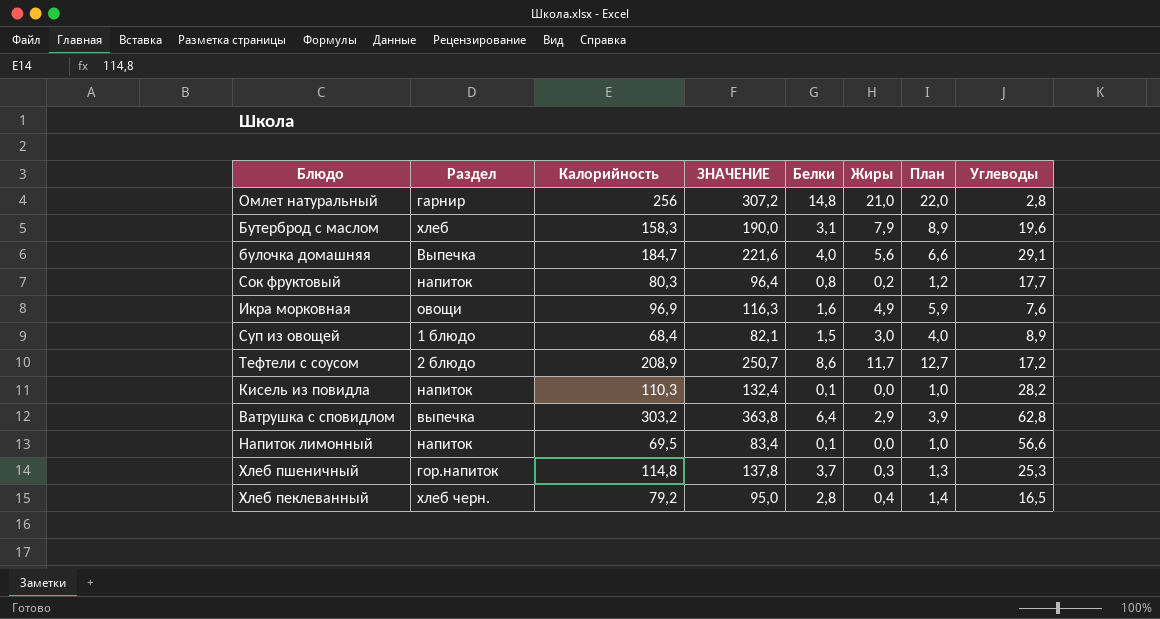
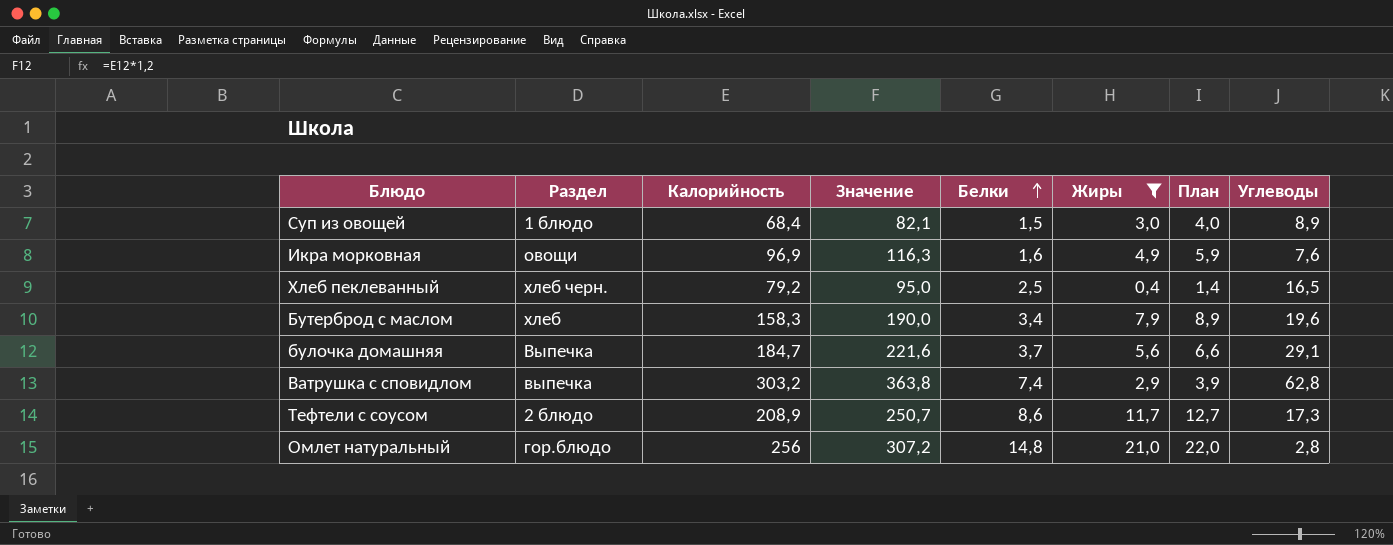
filter: none -> Жиры >= 0,4
row order: none -> Белки ascending
column name: ЗНАЧЕНИЕ -> Значение
Хлеб пеклеванный | Белки: 2,8 -> 2,5
Бутерброд с маслом | Белки: 3,1 -> 3,4
булочка домашняя | Белки: 4,0 -> 3,7
Ватрушка с сповидлом | Белки: 6,4 -> 7,4
Тефтели с соусом | Углеводы: 17,2 -> 17,3
Омлет натуральный | Раздел: гарнир -> гор.блюдо

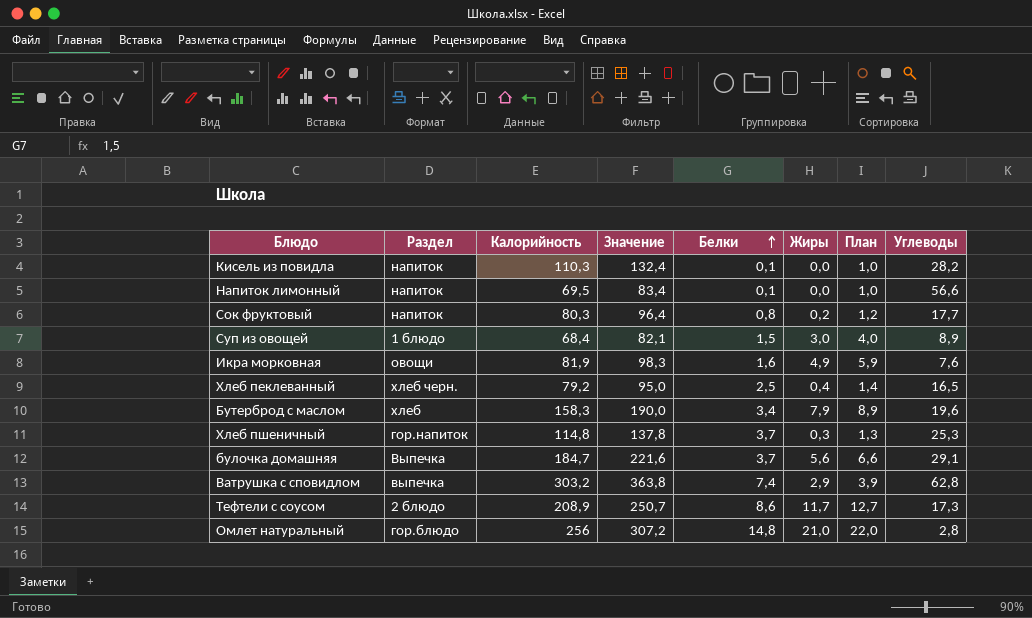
filter: Жиры >= 0,4 -> none
Икра морковная | Калорийность: 96,9 -> 81,9
Икра морковная | Значение: 116,3 -> 98,3

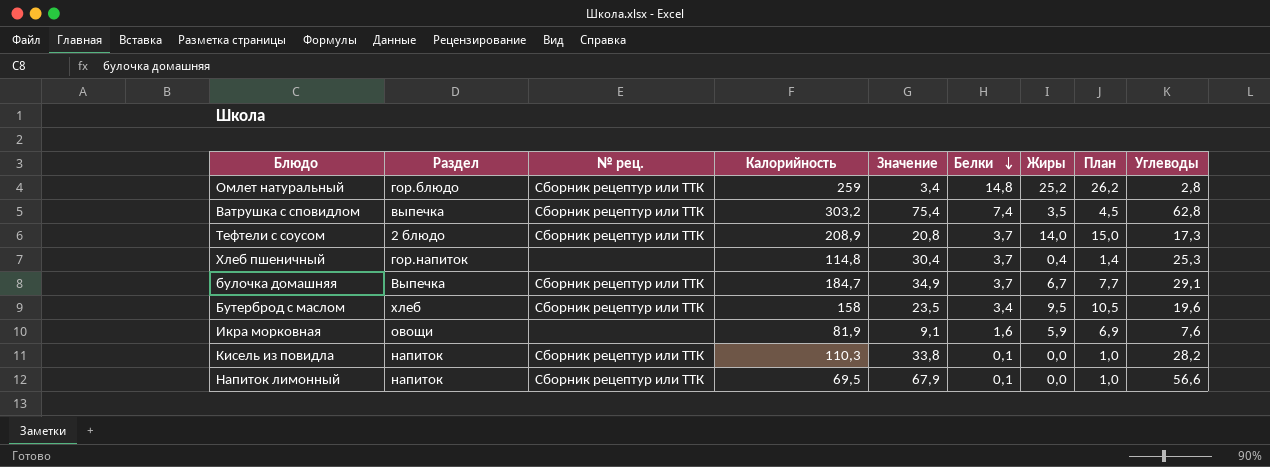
row order: Белки ascending -> Белки descending
column № рец. | position: none -> 3
column Значение | formula: [Калорийность] * 1,2 -> [Углеводы] * 1,2
row Сок фруктовый: напиток | 80,3 | 96,4 | 0,8 | 0,2 | 1,2 | 17,7 -> none
row Суп из овощей: 1 блюдо | 68,4 | 82,1 | 1,5 | 3,0 | 4,0 | 8,9 -> none
row Хлеб пеклеванный: хлеб черн. | 79,2 | 95,0 | 2,5 | 0,4 | 1,4 | 16,5 -> none
Омлет натуральный | Калорийность: 256 -> 259
Омлет натуральный | Жиры: 21,0 -> 25,2
Омлет натуральный | План: 22,0 -> 26,2
Ватрушка с сповидлом | Жиры: 2,9 -> 3,5
Ватрушка с сповидлом | План: 3,9 -> 4,5
Тефтели с соусом | Белки: 8,6 -> 3,7
Тефтели с соусом | Жиры: 11,7 -> 14,0
Тефтели с соусом | План: 12,7 -> 15,0
Хлеб пшеничный | Жиры: 0,3 -> 0,4
Хлеб пшеничный | План: 1,3 -> 1,4
булочка домашняя | Жиры: 5,6 -> 6,7
булочка домашняя | План: 6,6 -> 7,7
Бутерброд с маслом | Калорийность: 158,3 -> 158
Бутерброд с маслом | Жиры: 7,9 -> 9,5
Бутерброд с маслом | План: 8,9 -> 10,5
Икра морковная | Жиры: 4,9 -> 5,9
Икра морковная | План: 5,9 -> 6,9

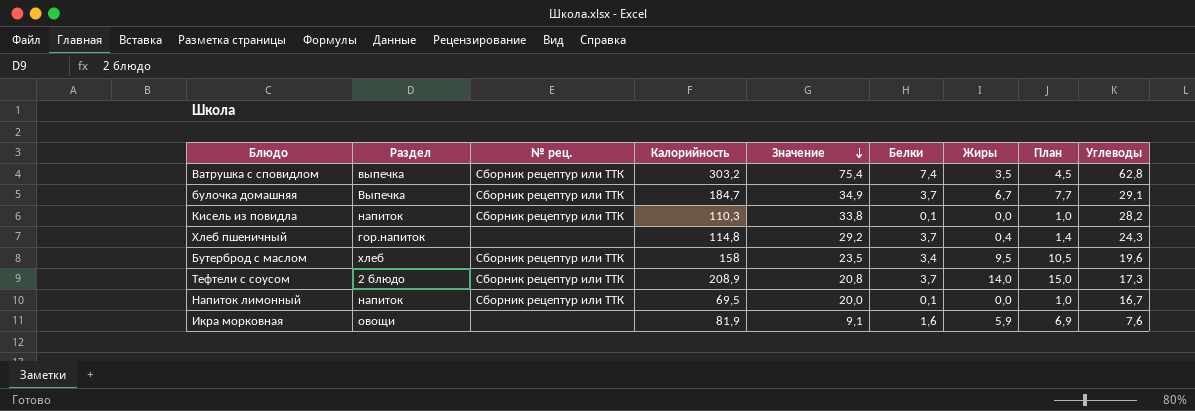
row order: Белки descending -> Значение descending
row Омлет натуральный: гор.блюдо | Сборник рецептур или ТТК | 259 | 3,4 | 14,8 | 25,2 | 26,2 | 2,8 -> none
Хлеб пшеничный | Значение: 30,4 -> 29,2
Хлеб пшеничный | Углеводы: 25,3 -> 24,3
Напиток лимонный | Значение: 67,9 -> 20,0
Напиток лимонный | Углеводы: 56,6 -> 16,7

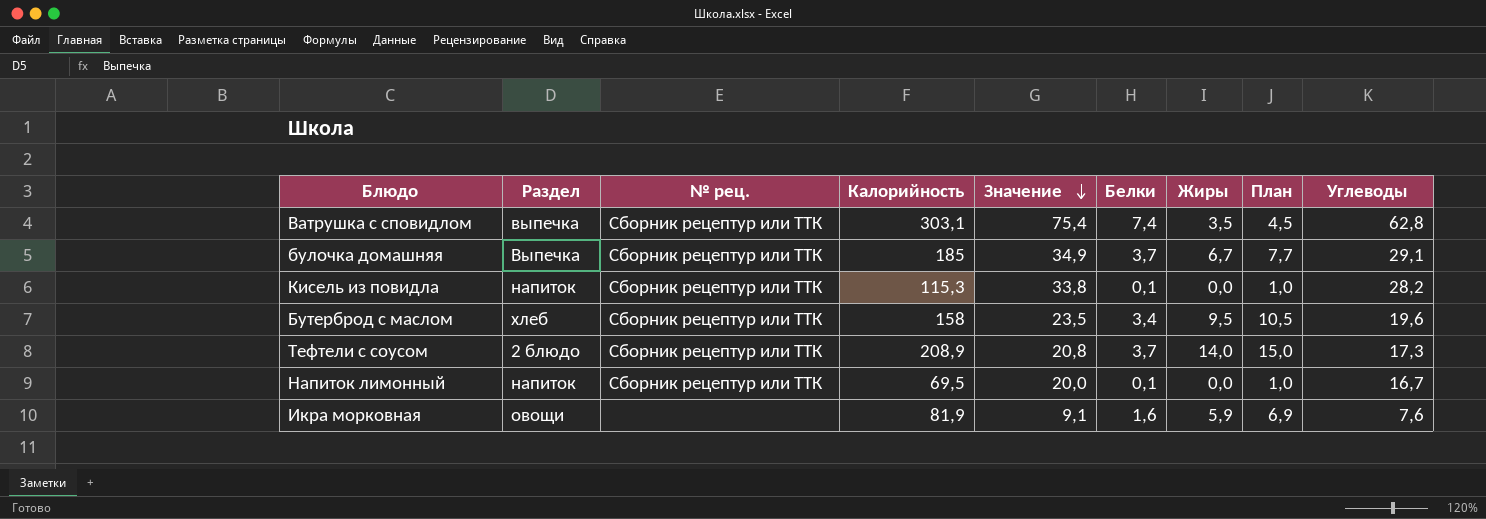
row Хлеб пшеничный: гор.напиток | none | 114,8 | 29,2 | 3,7 | 0,4 | 1,4 | 24,3 -> none
Ватрушка с сповидлом | Калорийность: 303,2 -> 303,1
булочка домашняя | Калорийность: 184,7 -> 185
Кисель из повидла | Калорийность: 110,3 -> 115,3

